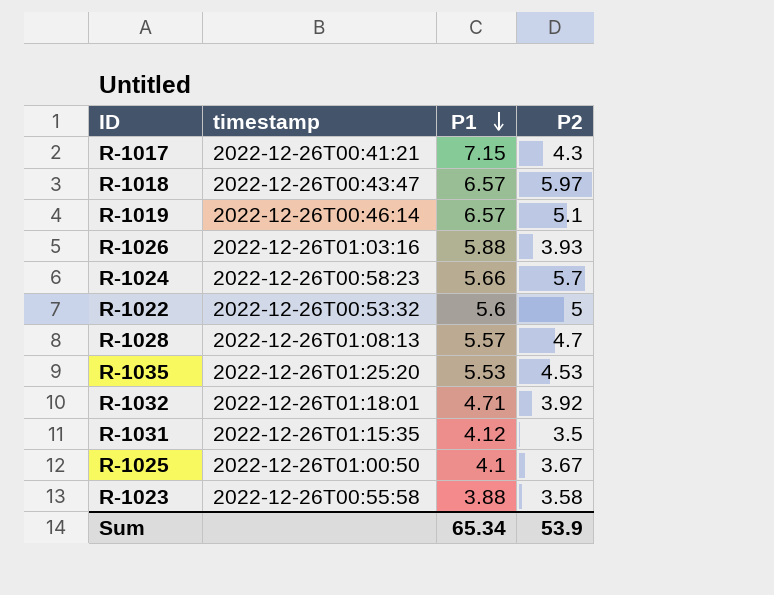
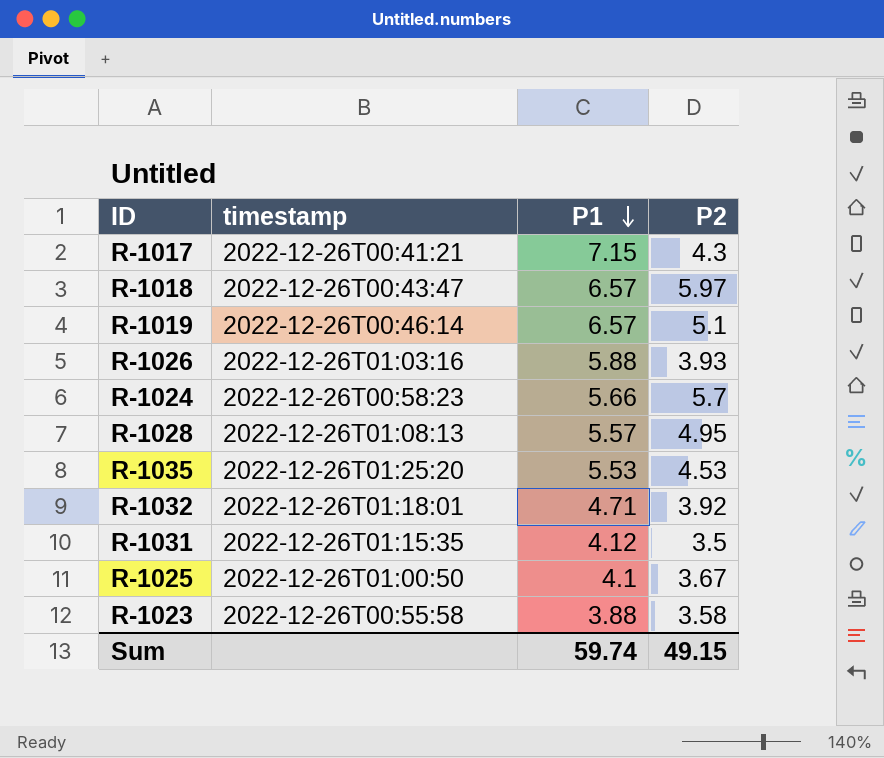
row R-1022: 2022-12-26T00:53:32 | 5.6 | 5 -> none
R-1028 | P2: 4.7 -> 4.95
Sum | P1: 65.34 -> 59.74
Sum | P2: 53.9 -> 49.15

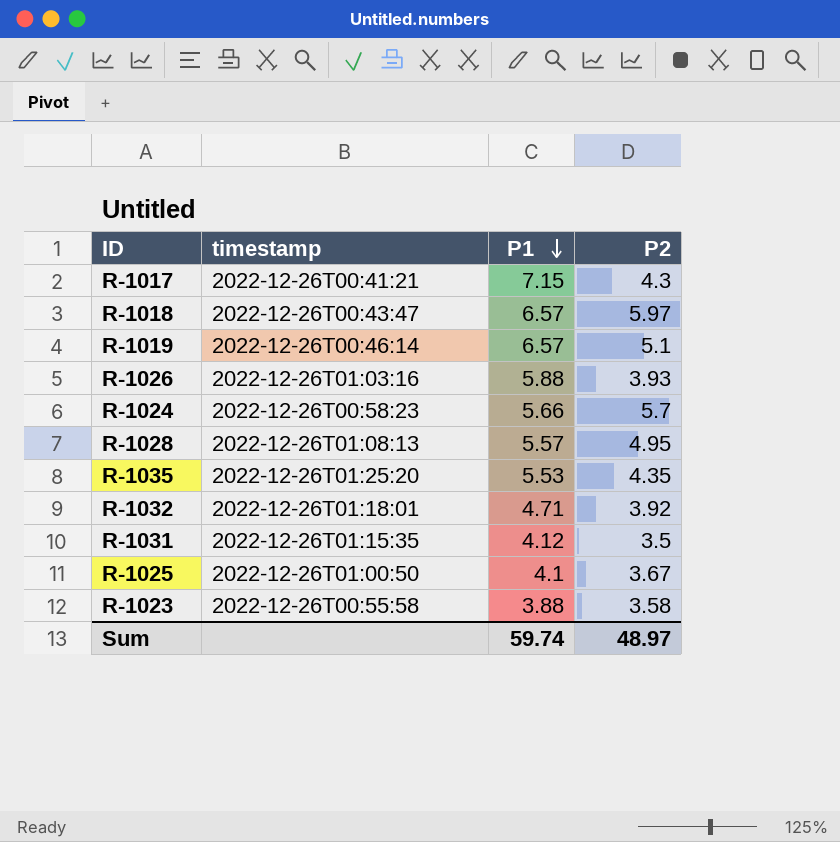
R-1035 | P2: 4.53 -> 4.35
Sum | P2: 49.15 -> 48.97

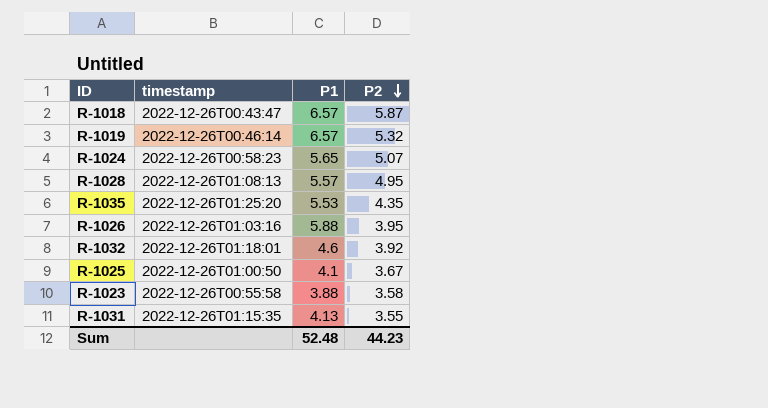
row order: P1 descending -> P2 descending
row R-1017: 2022-12-26T00:41:21 | 7.15 | 4.3 -> none
R-1018 | P2: 5.97 -> 5.87
R-1019 | P2: 5.1 -> 5.32
R-1024 | P1: 5.66 -> 5.65
R-1024 | P2: 5.7 -> 5.07
R-1026 | P2: 3.93 -> 3.95
R-1032 | P1: 4.71 -> 4.6
R-1031 | P1: 4.12 -> 4.13
R-1031 | P2: 3.5 -> 3.55
Sum | P1: 59.74 -> 52.48
Sum | P2: 48.97 -> 44.23

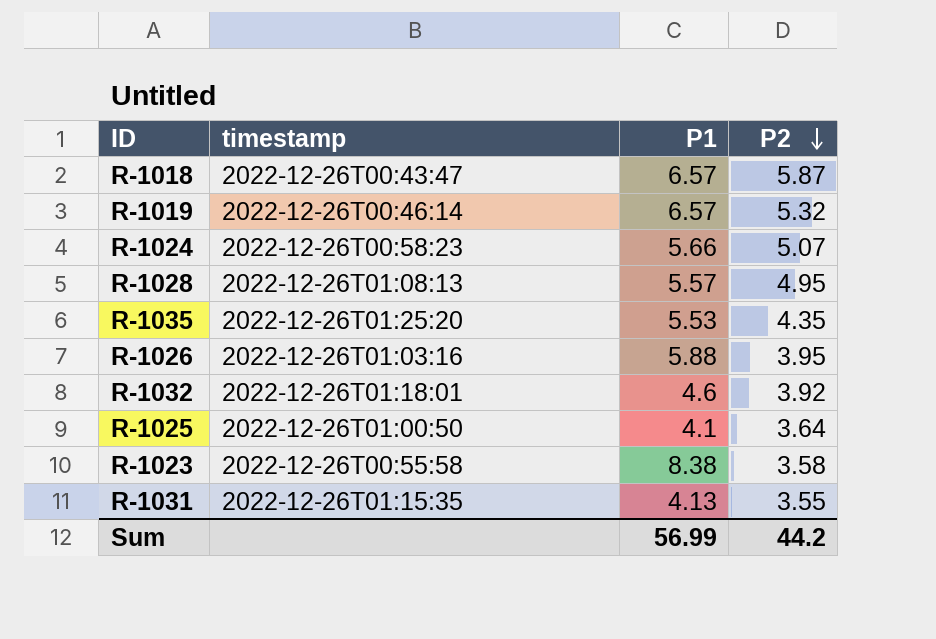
R-1024 | P1: 5.65 -> 5.66
R-1025 | P2: 3.67 -> 3.64
R-1023 | P1: 3.88 -> 8.38
Sum | P1: 52.48 -> 56.99
Sum | P2: 44.23 -> 44.2

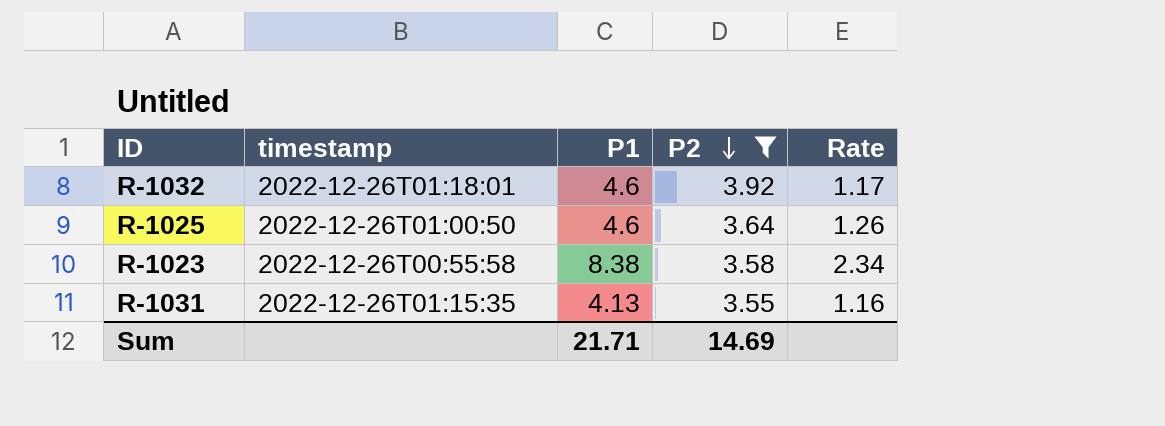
filter: none -> P2 <= 3.92
column Rate | formula: none -> [P1] / [P2]
R-1025 | P1: 4.1 -> 4.6
Sum | P1: 56.99 -> 21.71
Sum | P2: 44.2 -> 14.69

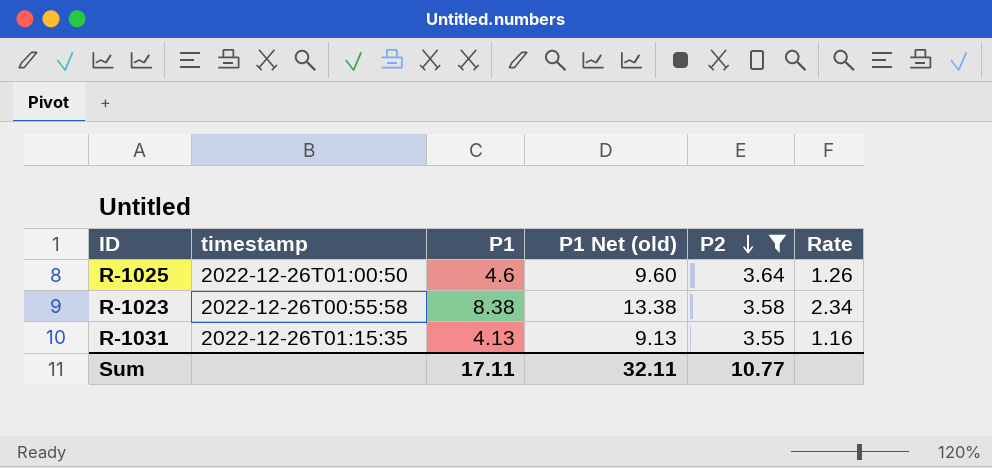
column P1 Net (old) | formula: none -> [P1] + 5
row R-1032: 2022-12-26T01:18:01 | 4.6 | 3.92 | 1.17 -> none
Sum | P1: 21.71 -> 17.11
Sum | P2: 14.69 -> 10.77

